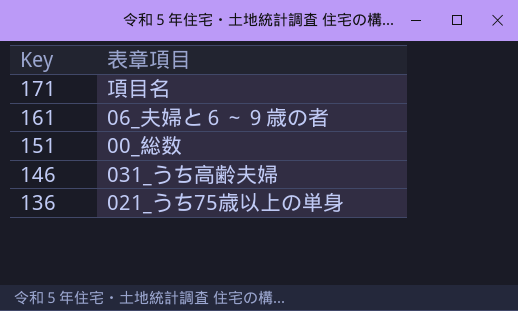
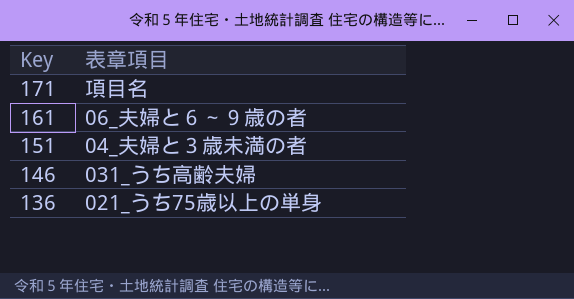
151 | 表章項目: 00_総数 -> 04_夫婦と３歳未満の者

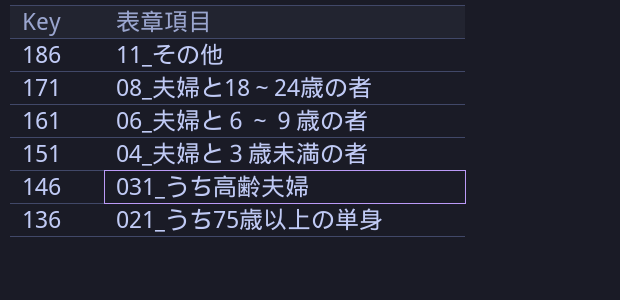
row 186: none -> 11_その他
171 | 表章項目: 項目名 -> 08_夫婦と18～24歳の者

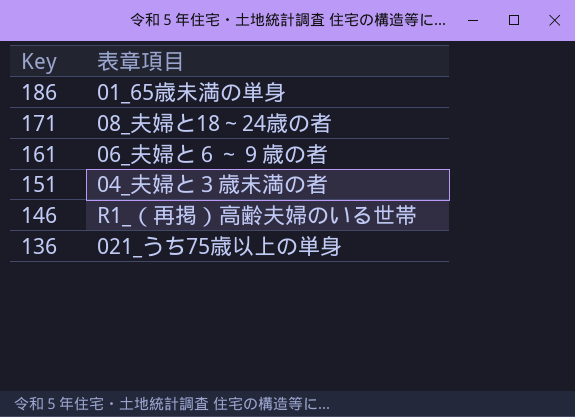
186 | 表章項目: 11_その他 -> 01_65歳未満の単身
146 | 表章項目: 031_うち高齢夫婦 -> R1_（再掲）高齢夫婦のいる世帯

